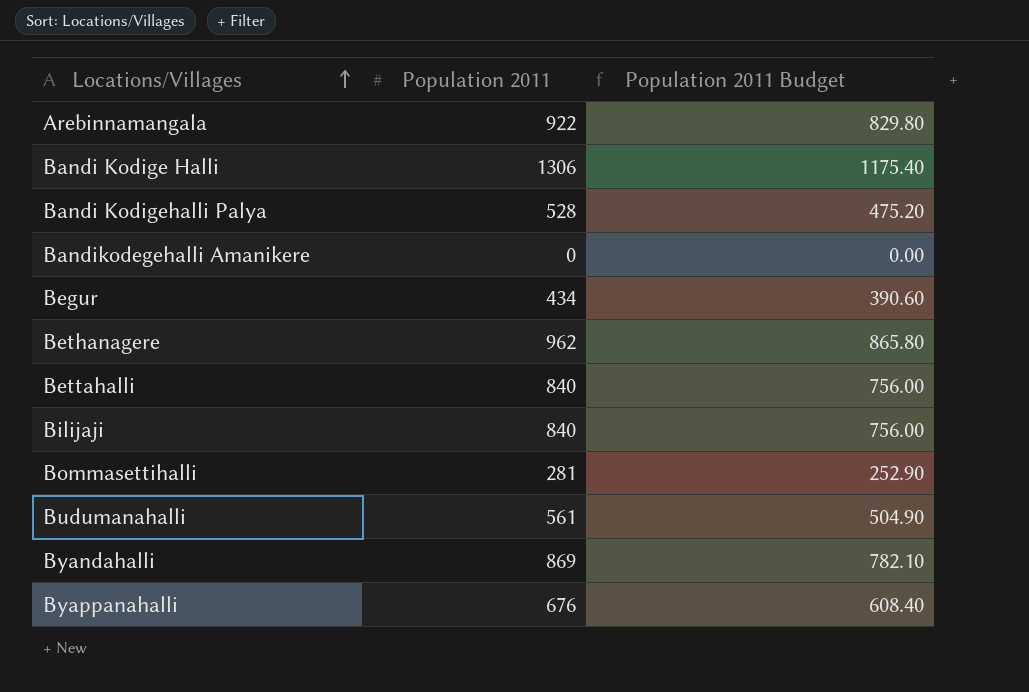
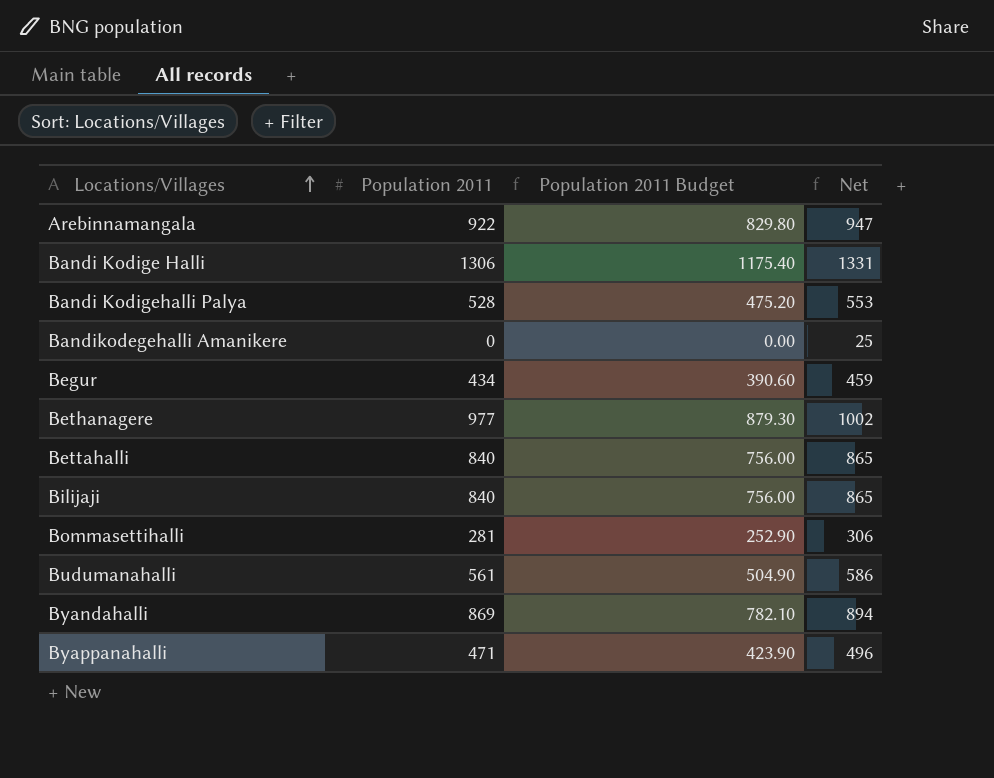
column Net | formula: none -> [Population 2011] + 25
Bethanagere | Population 2011: 962 -> 977
Bethanagere | Population 2011 Budget: 865.80 -> 879.30
Byappanahalli | Population 2011: 676 -> 471
Byappanahalli | Population 2011 Budget: 608.40 -> 423.90

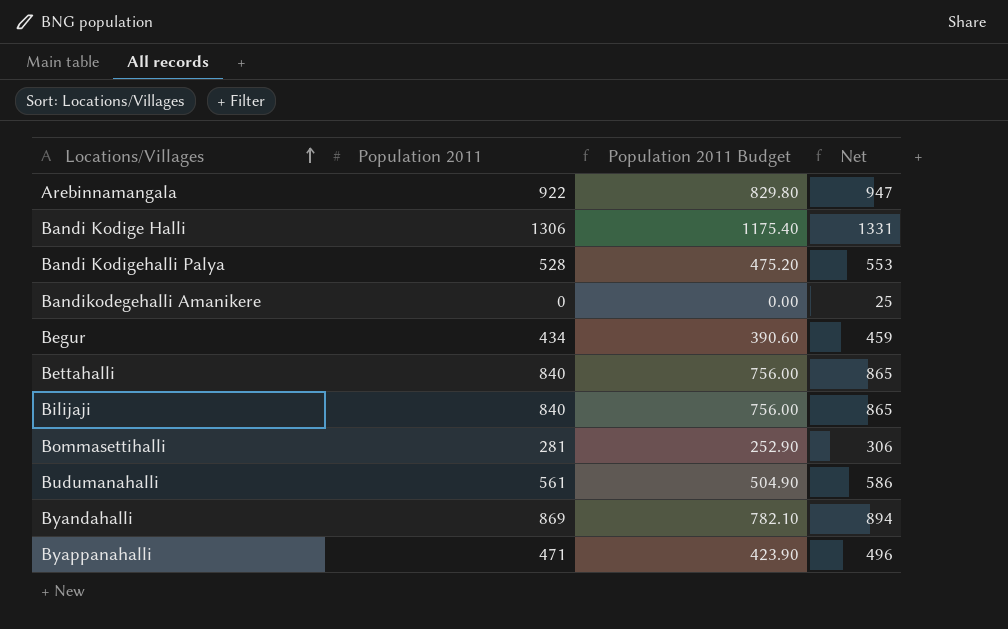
row Bethanagere: 977 | 879.30 | 1002 -> none

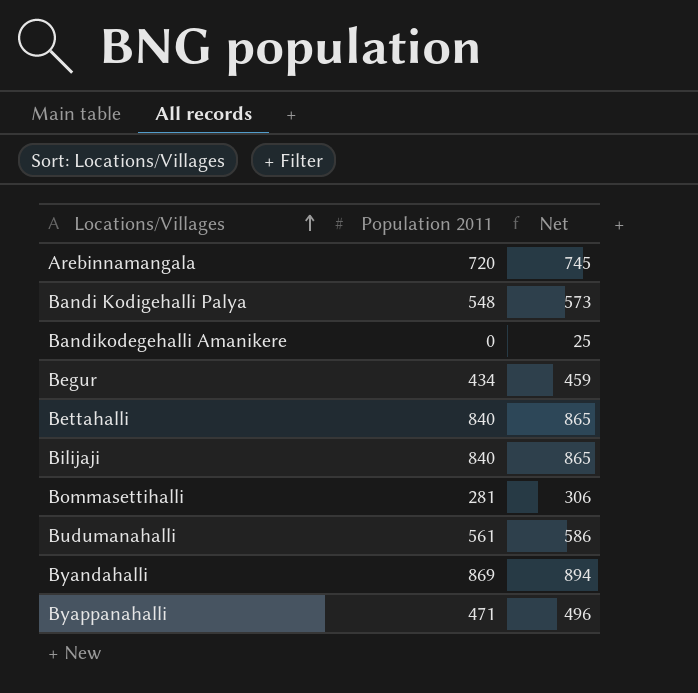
column Population 2011 Budget | formula: [Population 2011] * 0.9 -> none
row Bandi Kodige Halli: 1306 | 1175.40 | 1331 -> none
Arebinnamangala | Population 2011: 922 -> 720
Arebinnamangala | Net: 947 -> 745
Bandi Kodigehalli Palya | Population 2011: 528 -> 548
Bandi Kodigehalli Palya | Net: 553 -> 573

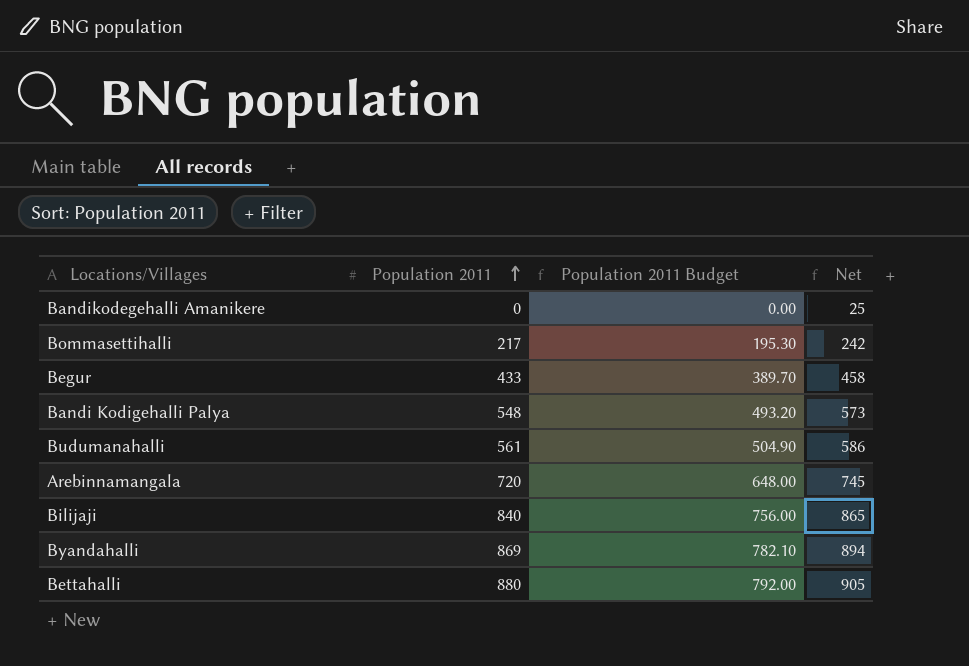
row order: Locations/Villages ascending -> Population 2011 ascending
column Population 2011 Budget | formula: none -> [Population 2011] * 0.9
row Byappanahalli: 471 | 496 -> none
Bommasettihalli | Population 2011: 281 -> 217
Bommasettihalli | Net: 306 -> 242
Begur | Population 2011: 434 -> 433
Begur | Net: 459 -> 458
Bettahalli | Population 2011: 840 -> 880
Bettahalli | Net: 865 -> 905

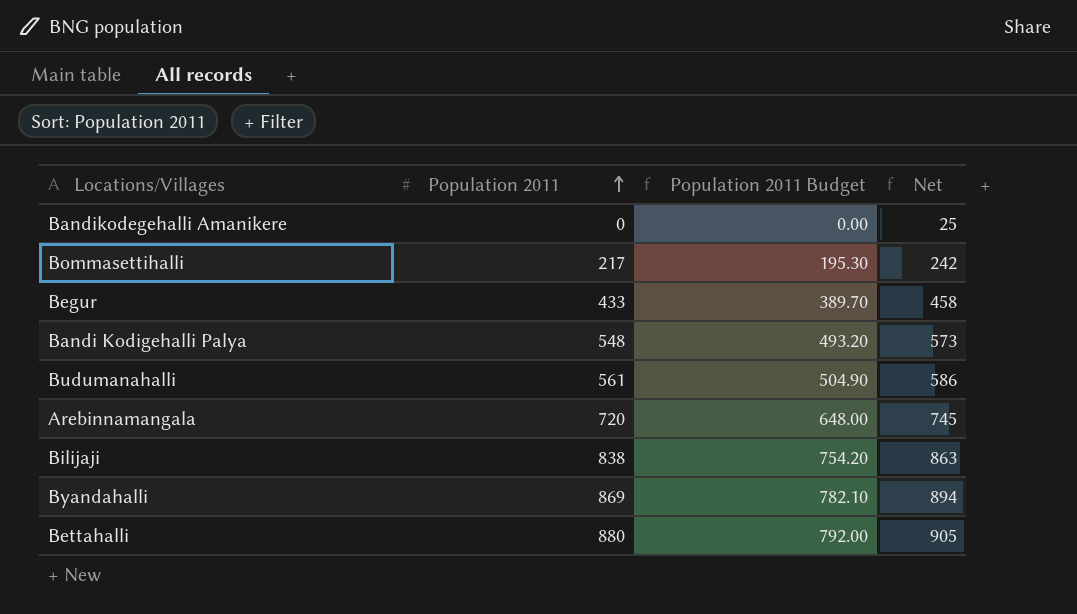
Bilijaji | Population 2011: 840 -> 838
Bilijaji | Population 2011 Budget: 756.00 -> 754.20
Bilijaji | Net: 865 -> 863

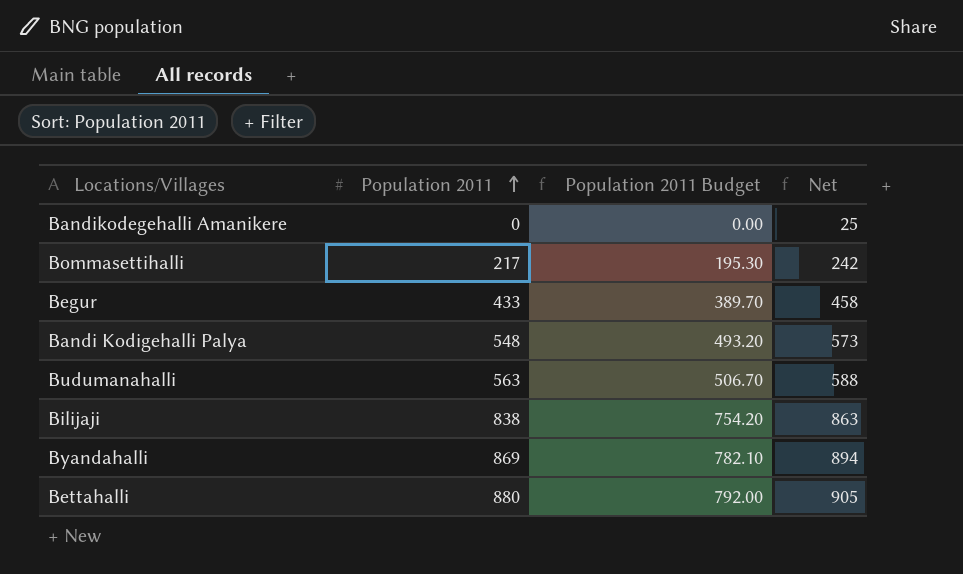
row Arebinnamangala: 720 | 648.00 | 745 -> none
Budumanahalli | Population 2011: 561 -> 563
Budumanahalli | Population 2011 Budget: 504.90 -> 506.70
Budumanahalli | Net: 586 -> 588

